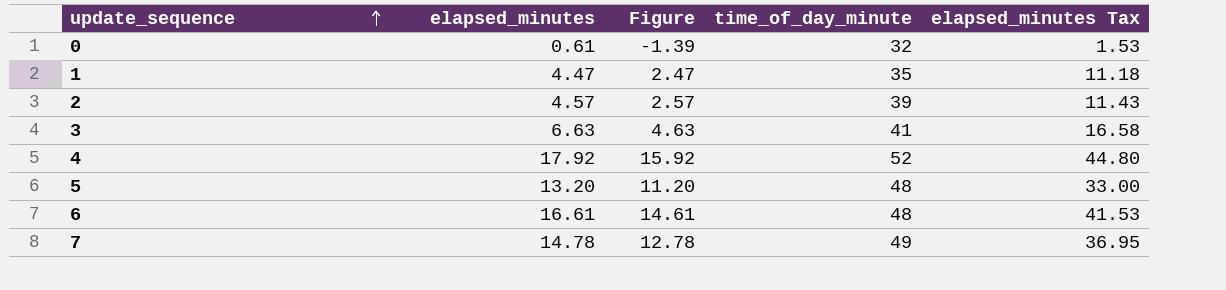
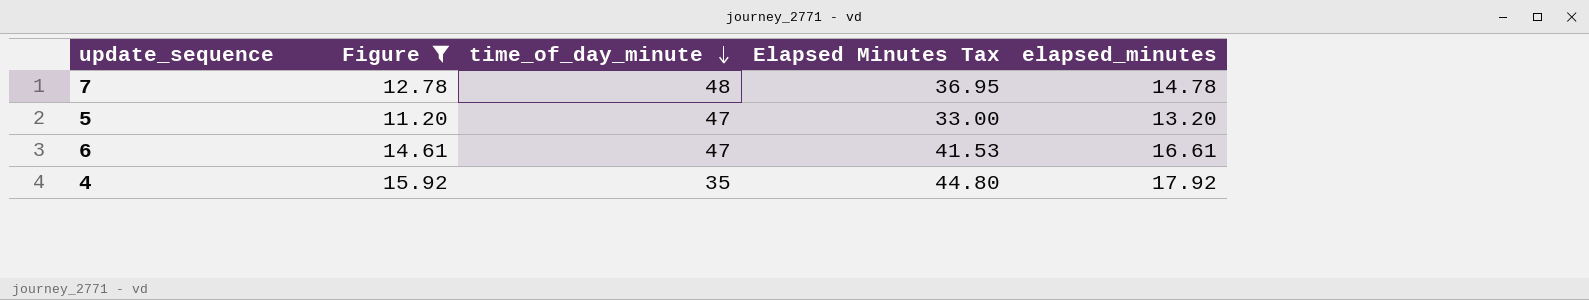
filter: none -> Figure >= 11.20
row order: update_sequence ascending -> time_of_day_minute descending
column name: elapsed_minutes Tax -> Elapsed Minutes Tax
column elapsed_minutes | position: 2 -> 5
7 | time_of_day_minute: 49 -> 48
5 | time_of_day_minute: 48 -> 47
6 | time_of_day_minute: 48 -> 47
4 | time_of_day_minute: 52 -> 35

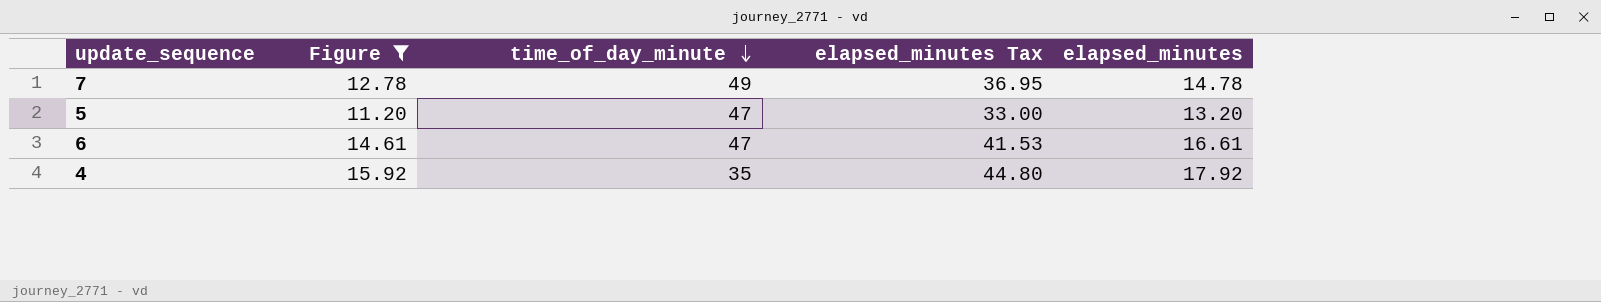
column name: Elapsed Minutes Tax -> elapsed_minutes Tax
7 | time_of_day_minute: 48 -> 49

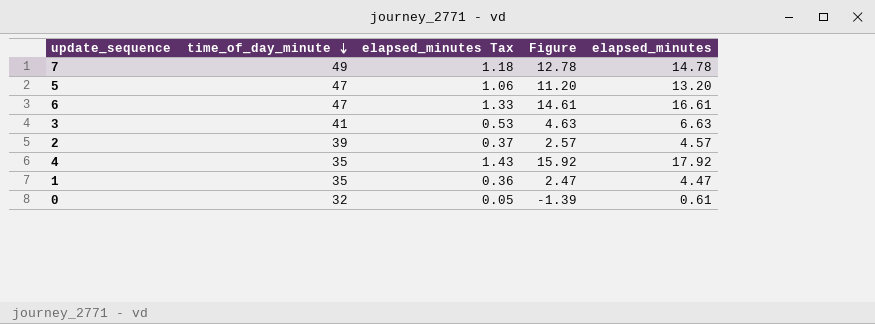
filter: Figure >= 11.20 -> none
column elapsed_minutes Tax | formula: [elapsed_minutes] * 2.5 -> [elapsed_minutes] * 0.08
column Figure | position: 2 -> 4

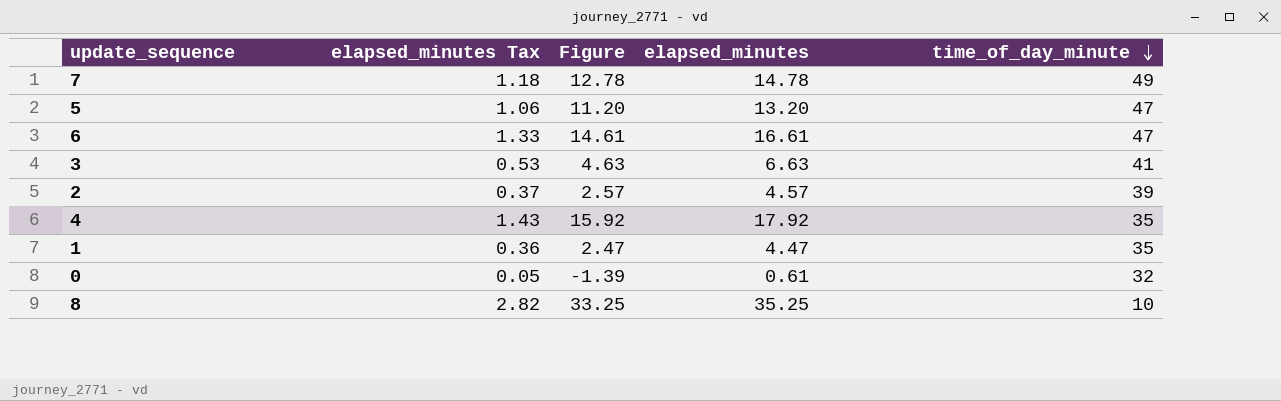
column time_of_day_minute | position: 2 -> 5
row 8: none -> 2.82 | 33.25 | 35.25 | 10

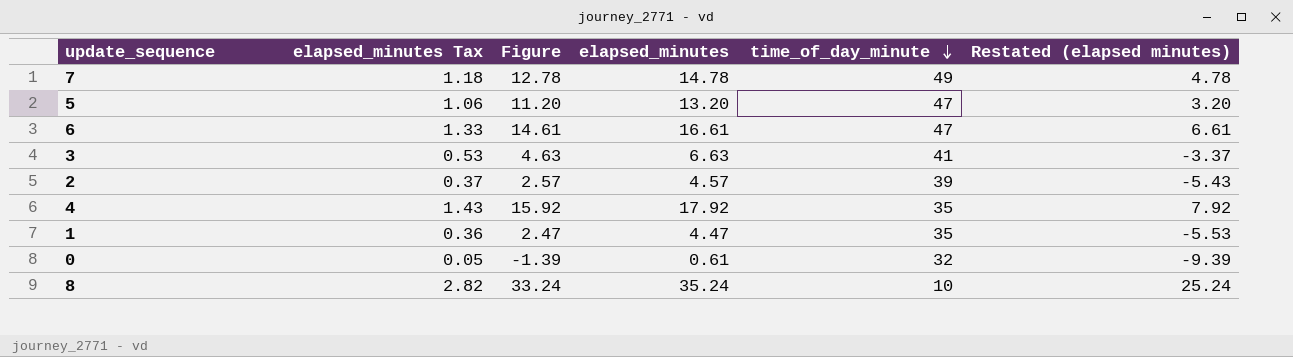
column Restated (elapsed minutes) | formula: none -> [elapsed_minutes] - 10
8 | Figure: 33.25 -> 33.24
8 | elapsed_minutes: 35.25 -> 35.24

